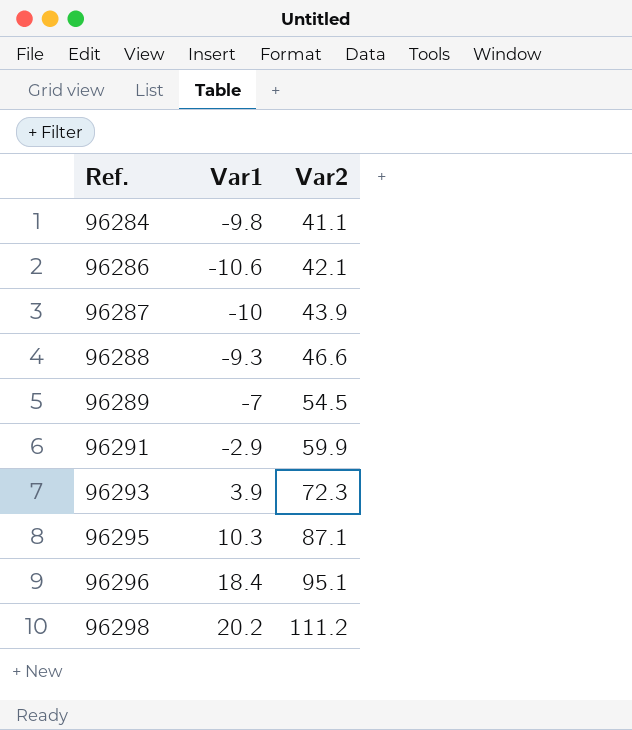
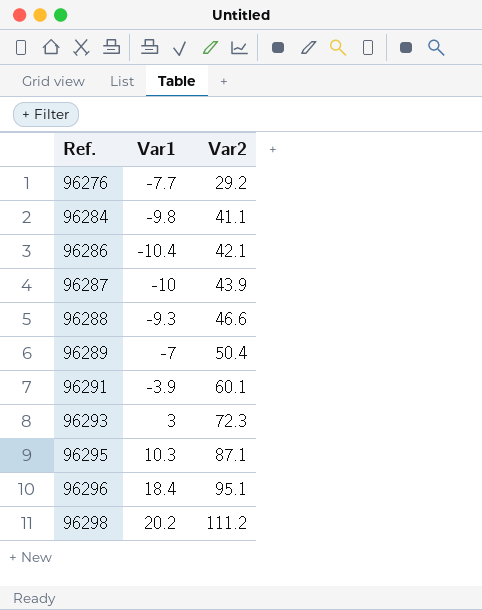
row 96276: none -> -7.7 | 29.2
96286 | Var1: -10.6 -> -10.4
96289 | Var2: 54.5 -> 50.4
96291 | Var1: -2.9 -> -3.9
96291 | Var2: 59.9 -> 60.1
96293 | Var1: 3.9 -> 3

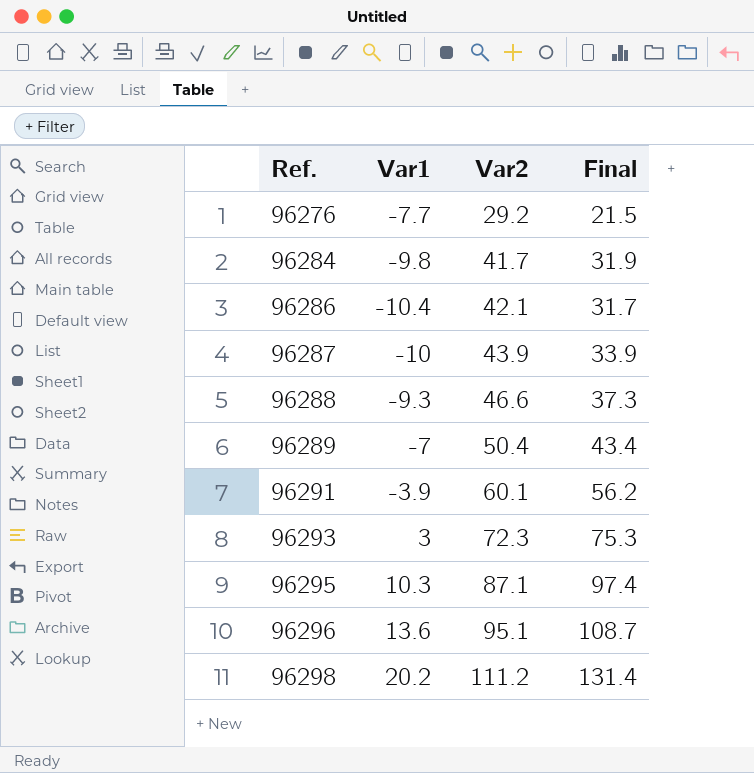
column Final | formula: none -> [Var1] + [Var2]
96284 | Var2: 41.1 -> 41.7
96296 | Var1: 18.4 -> 13.6

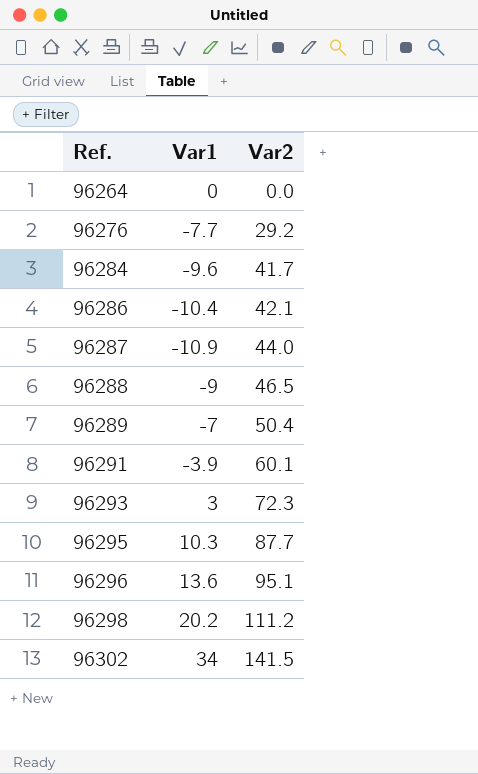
column Final | formula: [Var1] + [Var2] -> none
row 96264: none -> 0 | 0.0
96284 | Var1: -9.8 -> -9.6
96287 | Var1: -10 -> -10.9
96287 | Var2: 43.9 -> 44.0
96288 | Var1: -9.3 -> -9
96288 | Var2: 46.6 -> 46.5
96295 | Var2: 87.1 -> 87.7
row 96302: none -> 34 | 141.5

